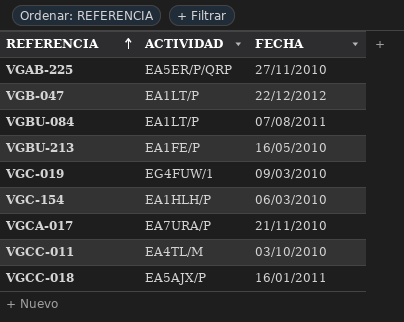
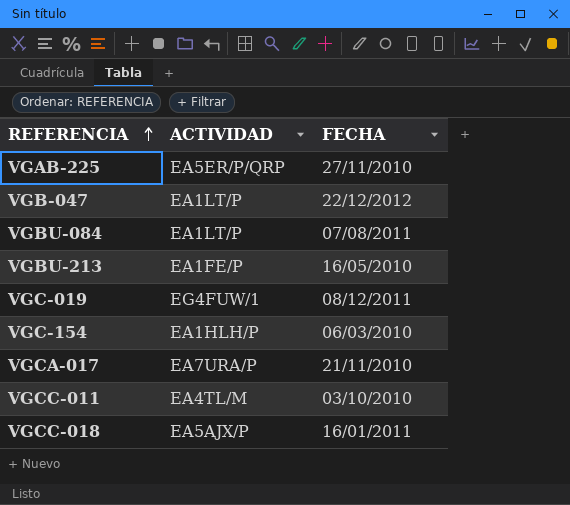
VGC-019 | FECHA: 09/03/2010 -> 08/12/2011

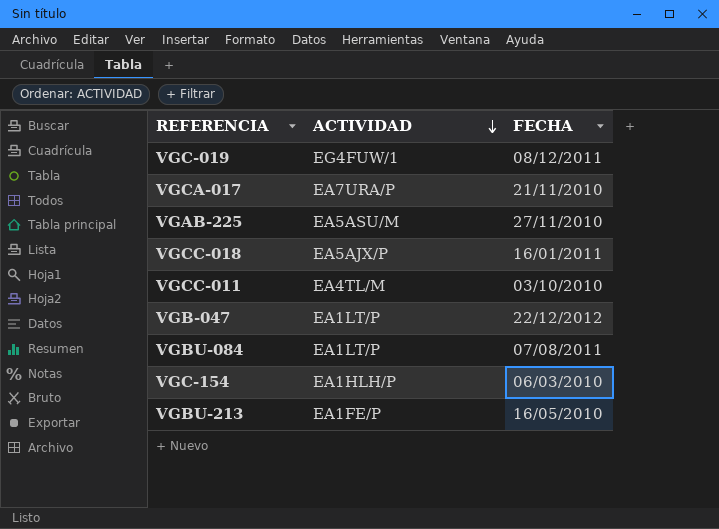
row order: REFERENCIA ascending -> ACTIVIDAD descending
VGAB-225 | ACTIVIDAD: EA5ER/P/QRP -> EA5ASU/M

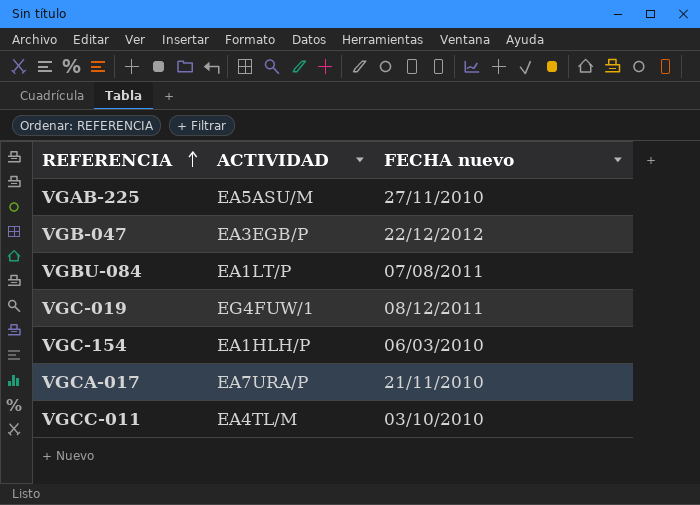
row order: ACTIVIDAD descending -> REFERENCIA ascending
column name: FECHA -> FECHA nuevo
row VGCC-018: EA5AJX/P | 16/01/2011 -> none
row VGBU-213: EA1FE/P | 16/05/2010 -> none
VGB-047 | ACTIVIDAD: EA1LT/P -> EA3EGB/P

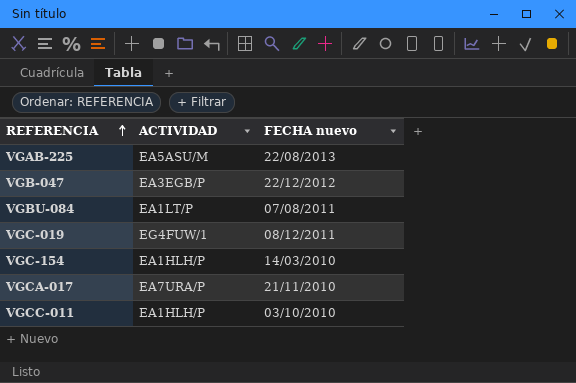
VGAB-225 | FECHA nuevo: 27/11/2010 -> 22/08/2013
VGC-154 | FECHA nuevo: 06/03/2010 -> 14/03/2010
VGCC-011 | ACTIVIDAD: EA4TL/M -> EA1HLH/P

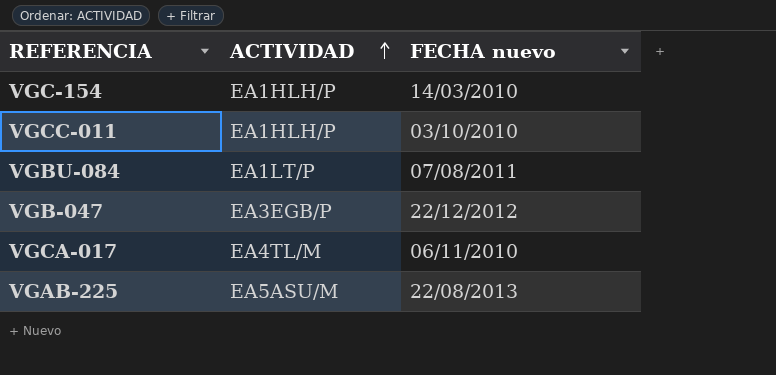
row order: REFERENCIA ascending -> ACTIVIDAD ascending
row VGC-019: EG4FUW/1 | 08/12/2011 -> none
VGCA-017 | ACTIVIDAD: EA7URA/P -> EA4TL/M
VGCA-017 | FECHA nuevo: 21/11/2010 -> 06/11/2010

